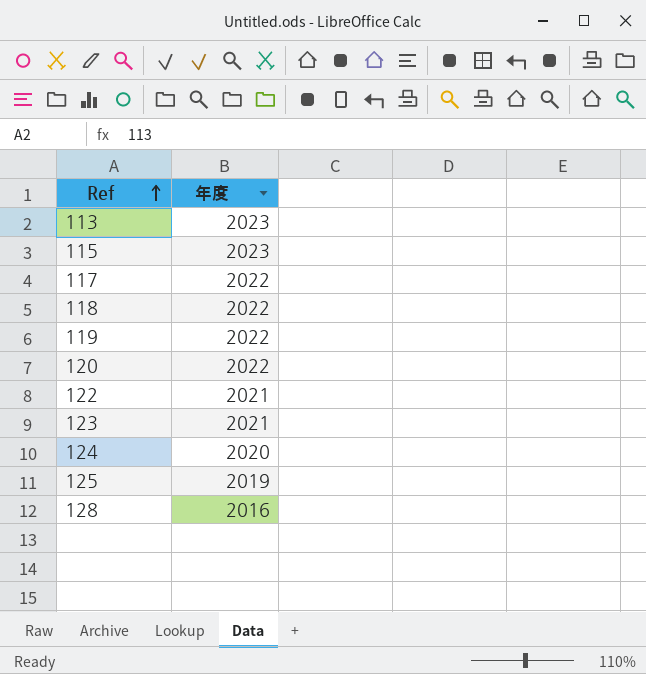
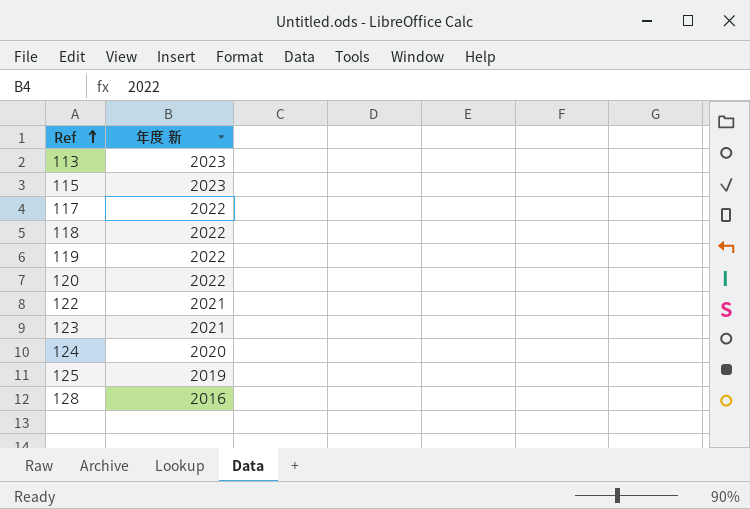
column name: 年度 -> 年度 新

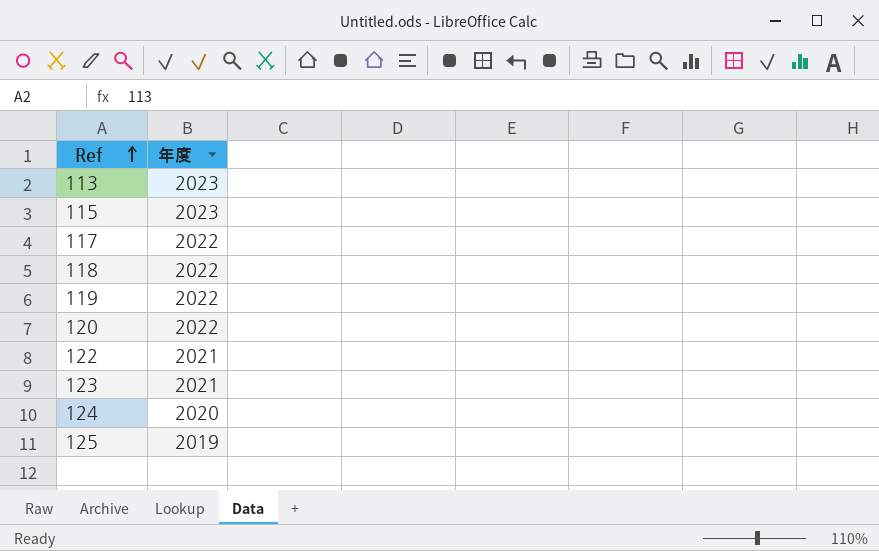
column name: 年度 新 -> 年度
row 128: 2016 -> none

